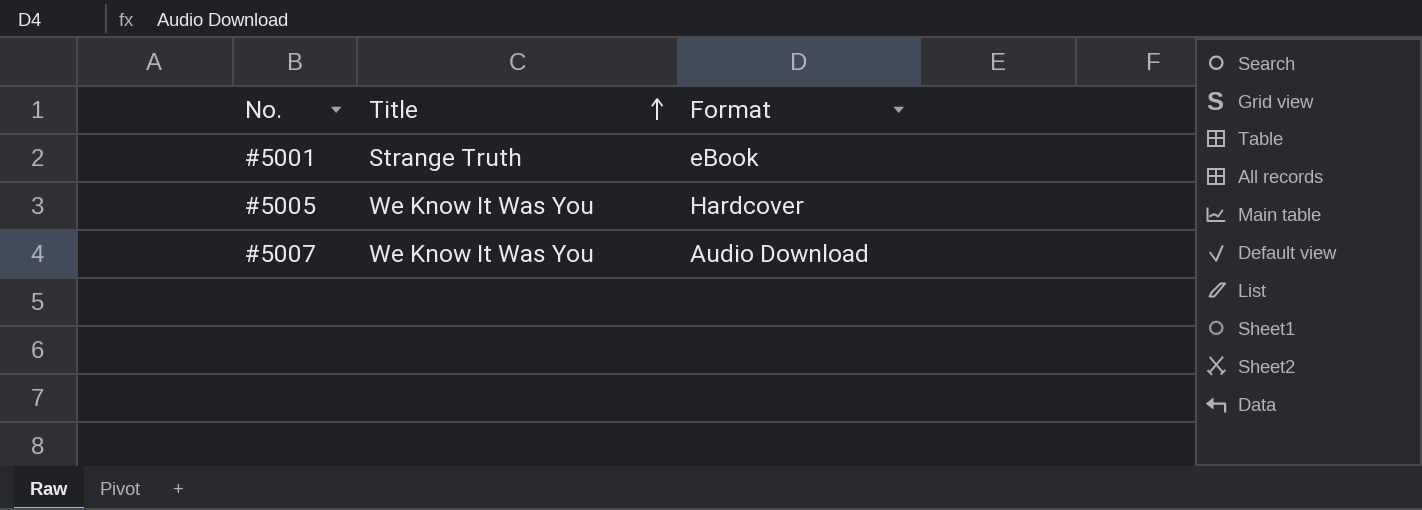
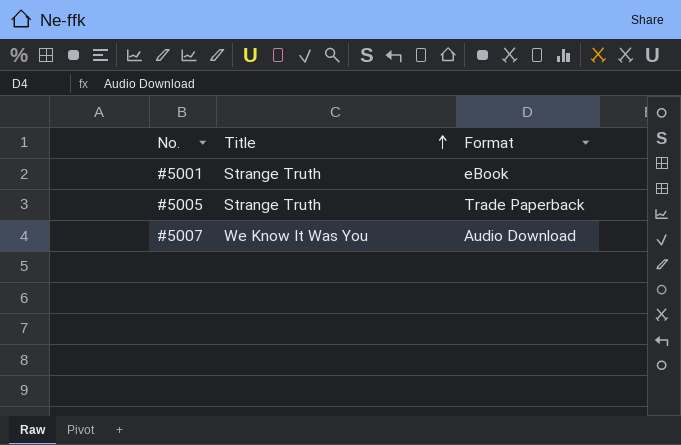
#5005 | Title: We Know It Was You -> Strange Truth
#5005 | Format: Hardcover -> Trade Paperback

